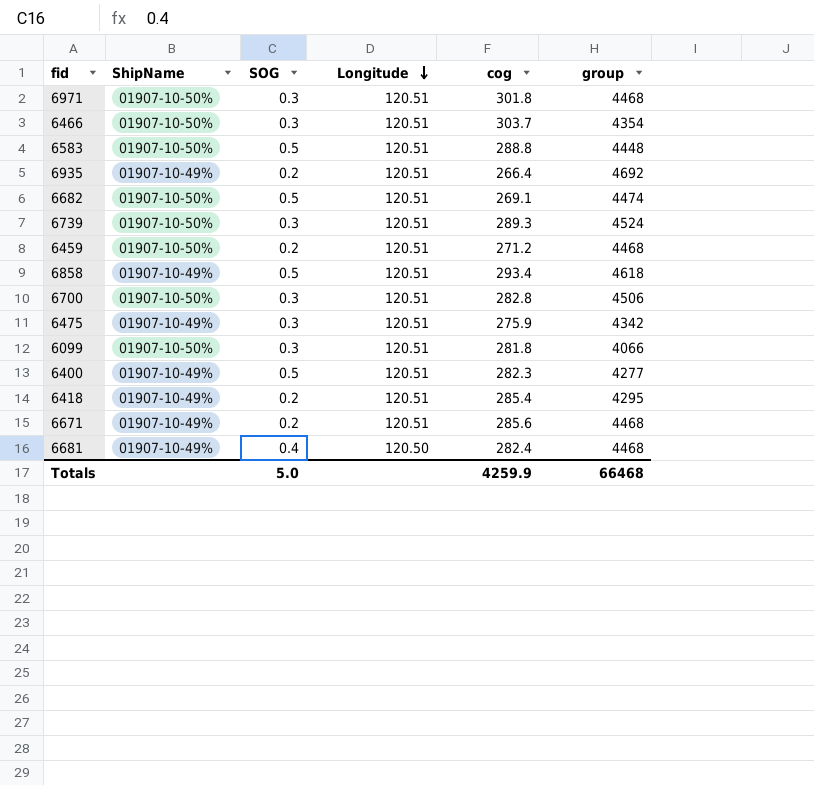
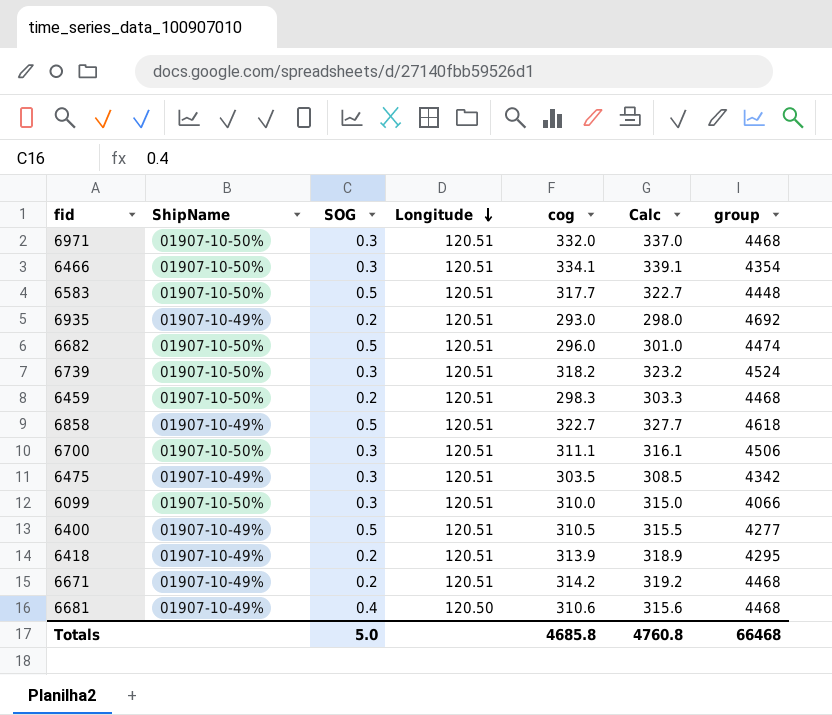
column Calc | formula: none -> [cog] + 5
6971 | cog: 301.8 -> 332.0
6466 | cog: 303.7 -> 334.1
6583 | cog: 288.8 -> 317.7
6935 | cog: 266.4 -> 293.0
6682 | cog: 269.1 -> 296.0
6739 | cog: 289.3 -> 318.2
6459 | cog: 271.2 -> 298.3
6858 | cog: 293.4 -> 322.7
6700 | cog: 282.8 -> 311.1
6475 | cog: 275.9 -> 303.5
6099 | cog: 281.8 -> 310.0
6400 | cog: 282.3 -> 310.5
6418 | cog: 285.4 -> 313.9
6671 | cog: 285.6 -> 314.2
6681 | cog: 282.4 -> 310.6
Totals | cog: 4259.9 -> 4685.8

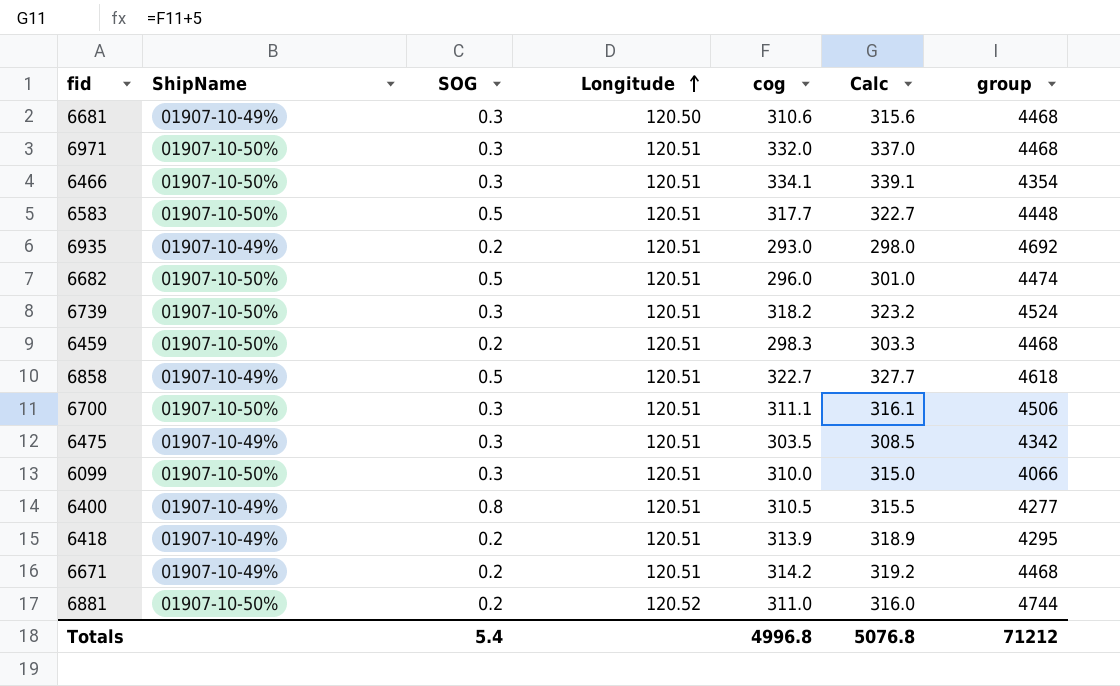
row order: Longitude descending -> Longitude ascending
6681 | SOG: 0.4 -> 0.3
6400 | SOG: 0.5 -> 0.8
row 6881: none -> 01907-10-50% | 0.2 | 120.52 | 311.0 | 316.0 | 4744
Totals | SOG: 5.0 -> 5.4
Totals | cog: 4685.8 -> 4996.8
Totals | Calc: 4760.8 -> 5076.8
Totals | group: 66468 -> 71212

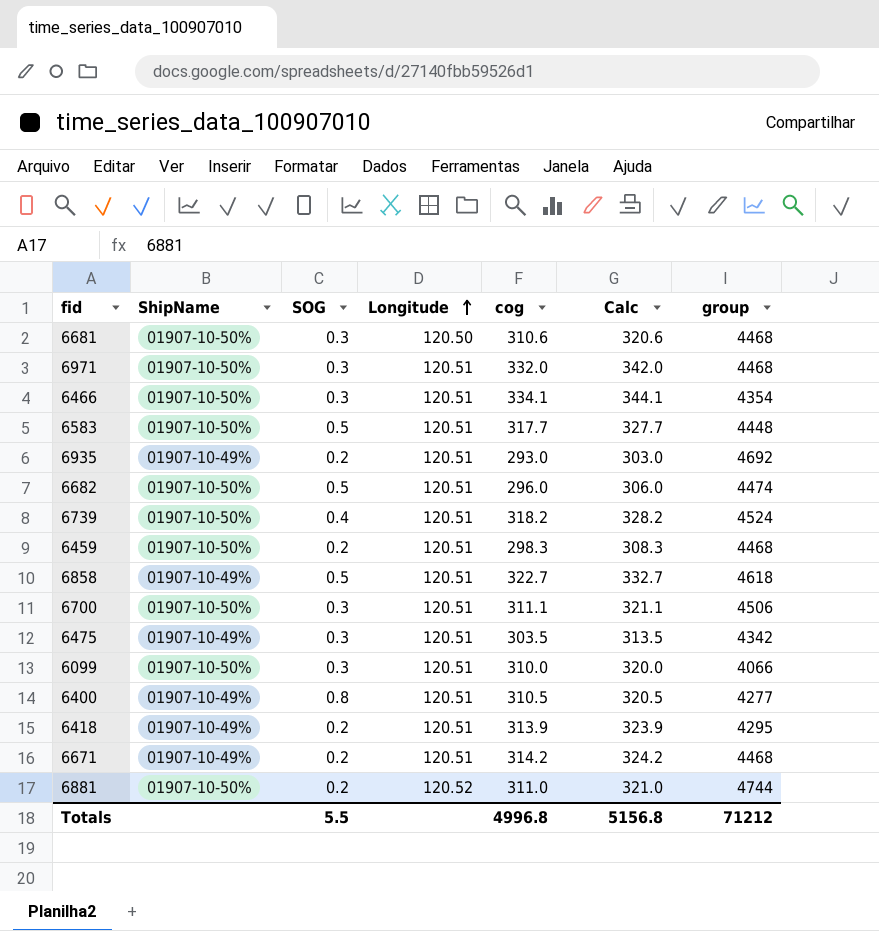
column Calc | formula: [cog] + 5 -> [cog] + 10
6681 | ShipName: 01907-10-49% -> 01907-10-50%
6739 | SOG: 0.3 -> 0.4
Totals | SOG: 5.4 -> 5.5
Totals | Calc: 5076.8 -> 5156.8

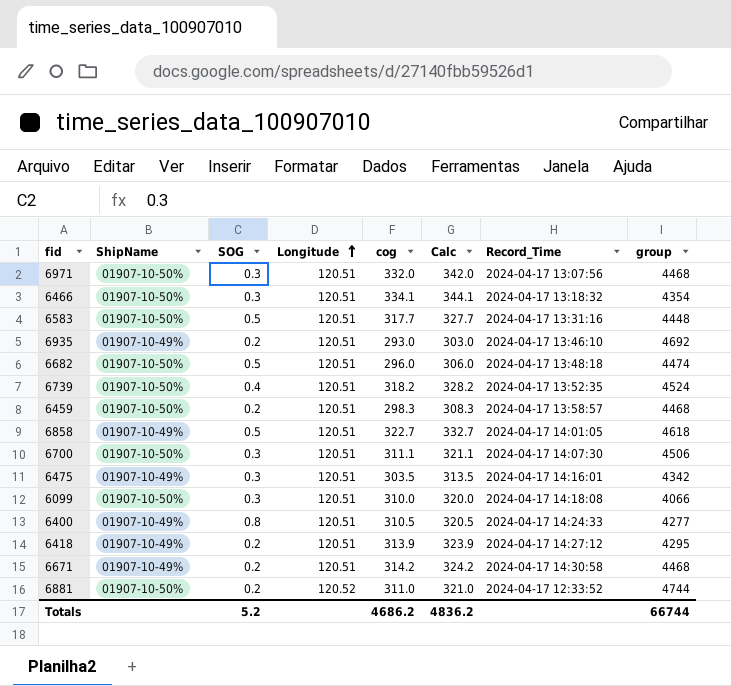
column Record_Time | position: none -> 7
row 6681: 01907-10-50% | 0.3 | 120.50 | 310.6 | 320.6 | 4468 -> none
Totals | SOG: 5.5 -> 5.2
Totals | cog: 4996.8 -> 4686.2
Totals | Calc: 5156.8 -> 4836.2
Totals | group: 71212 -> 66744

